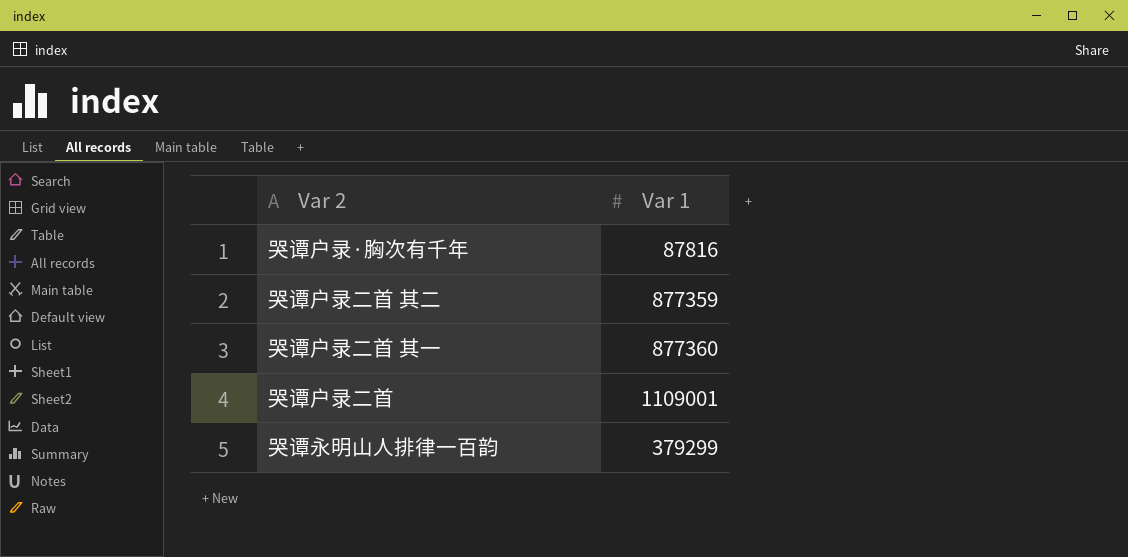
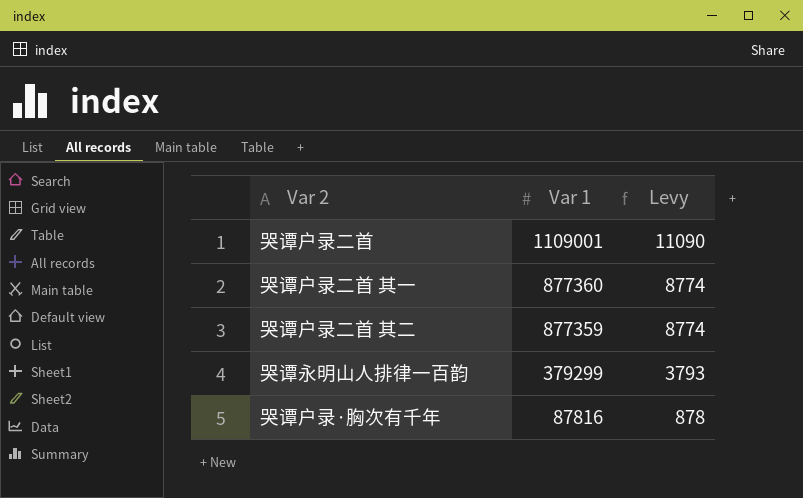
row order: none -> Var 1 descending
column Levy | formula: none -> [Var 1] * 0.01

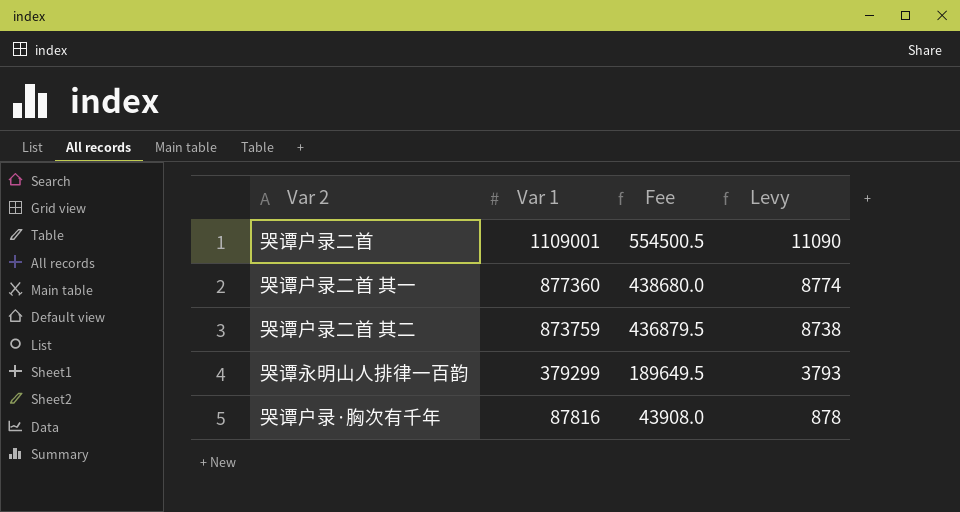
column Fee | formula: none -> [Var 1] * 0.5
哭谭户录二首 其二 | Var 1: 877359 -> 873759
哭谭户录二首 其二 | Levy: 8774 -> 8738

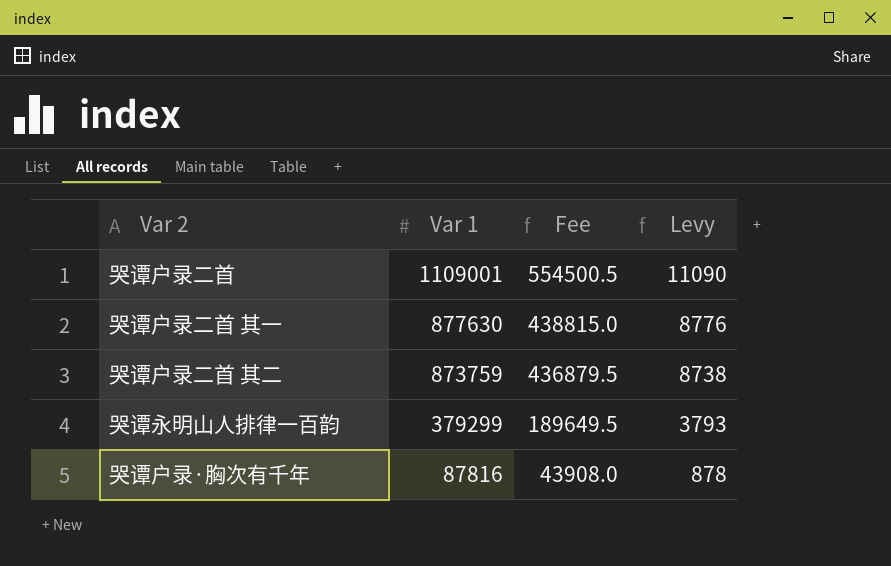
哭谭户录二首 其一 | Var 1: 877360 -> 877630
哭谭户录二首 其一 | Fee: 438680.0 -> 438815.0
哭谭户录二首 其一 | Levy: 8774 -> 8776

